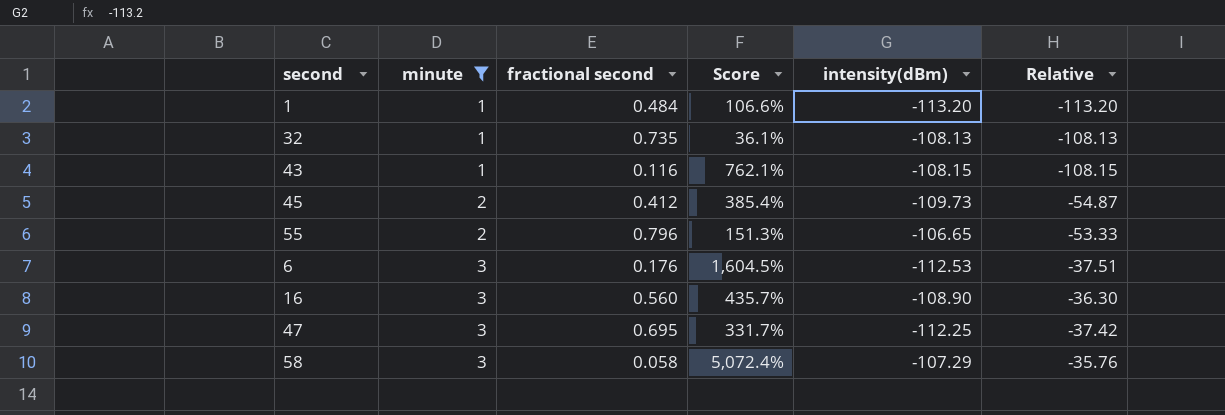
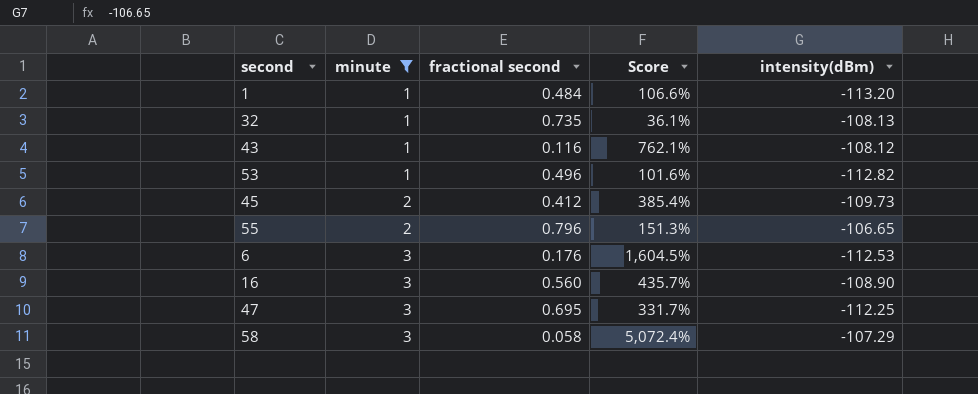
column Relative | formula: [intensity(dBm)] / [minute] -> none
43 | intensity(dBm): -108.15 -> -108.12
row 53: none -> 1 | 0.496 | 101.6% | -112.82

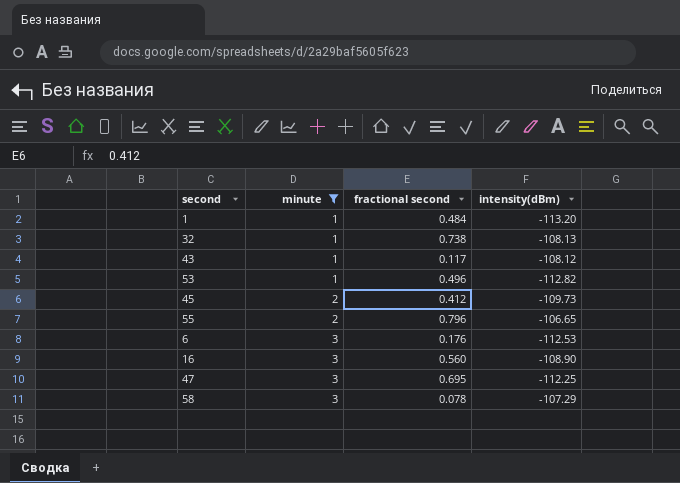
column Score | formula: ([minute] - [fractional second]) / [fractional second] -> none
32 | fractional second: 0.735 -> 0.738
43 | fractional second: 0.116 -> 0.117
58 | fractional second: 0.058 -> 0.078

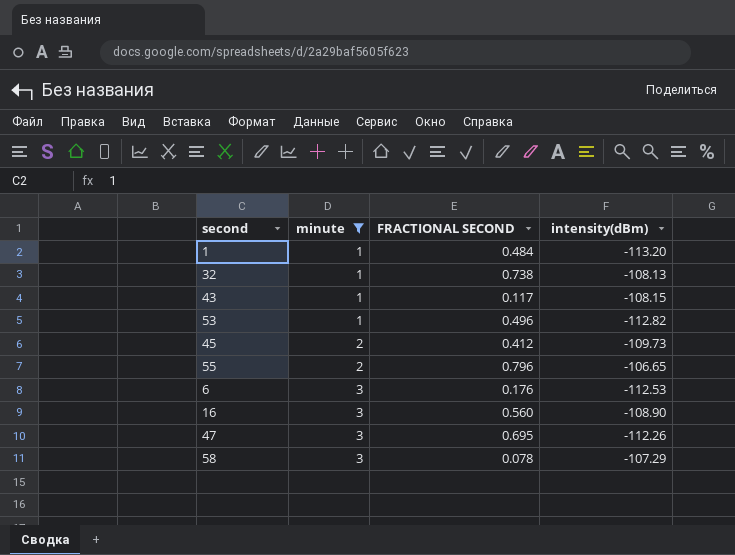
column name: fractional second -> FRACTIONAL SECOND
43 | intensity(dBm): -108.12 -> -108.15
47 | intensity(dBm): -112.25 -> -112.26

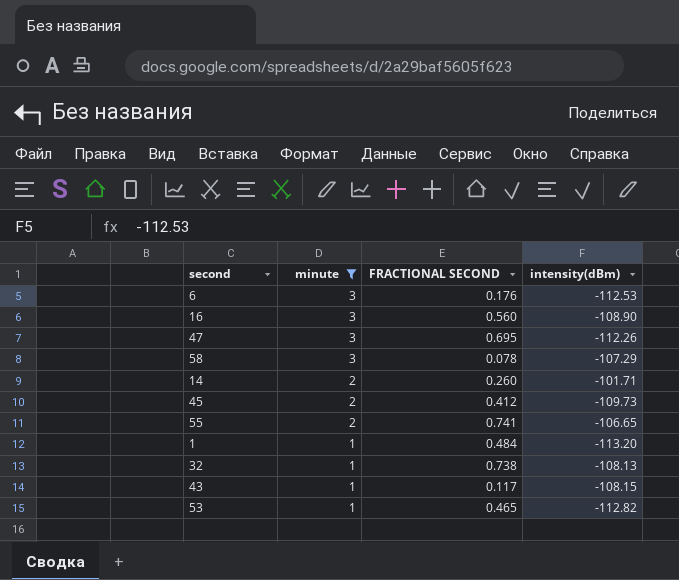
row order: minute ascending -> minute descending
row 14: none -> 2 | 0.260 | -101.71
55 | FRACTIONAL SECOND: 0.796 -> 0.741
53 | FRACTIONAL SECOND: 0.496 -> 0.465

